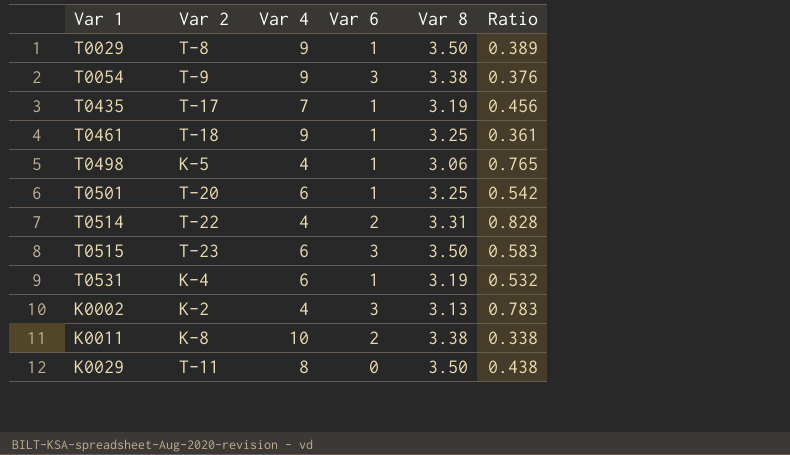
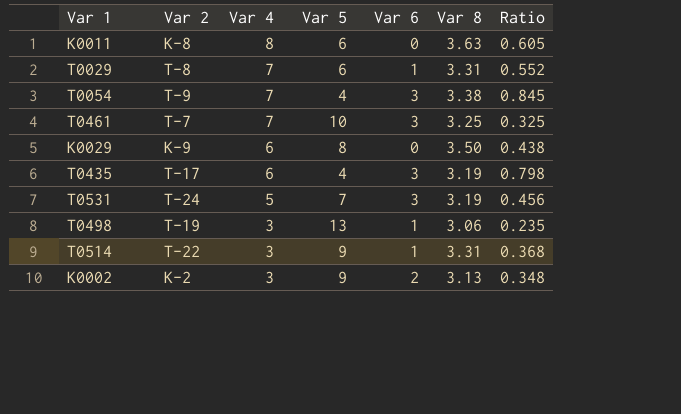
row order: none -> Var 4 descending
column Var 5 | position: none -> 4
column Ratio | formula: [Var 8] / [Var 4] -> [Var 8] / [Var 5]
row T0501: T-20 | 6 | 1 | 3.25 | 0.542 -> none
row T0515: T-23 | 6 | 3 | 3.50 | 0.583 -> none
K0011 | Var 4: 10 -> 8
K0011 | Var 6: 2 -> 0
K0011 | Var 8: 3.38 -> 3.63
T0029 | Var 4: 9 -> 7
T0029 | Var 8: 3.50 -> 3.31
T0054 | Var 4: 9 -> 7
T0461 | Var 2: T-18 -> T-7
T0461 | Var 4: 9 -> 7
T0461 | Var 6: 1 -> 3
K0029 | Var 2: T-11 -> K-9
K0029 | Var 4: 8 -> 6
T0435 | Var 4: 7 -> 6
T0435 | Var 6: 1 -> 3
T0531 | Var 2: K-4 -> T-24
T0531 | Var 4: 6 -> 5
T0531 | Var 6: 1 -> 3
T0498 | Var 2: K-5 -> T-19
T0498 | Var 4: 4 -> 3
T0514 | Var 4: 4 -> 3
T0514 | Var 6: 2 -> 1
K0002 | Var 4: 4 -> 3
K0002 | Var 6: 3 -> 2

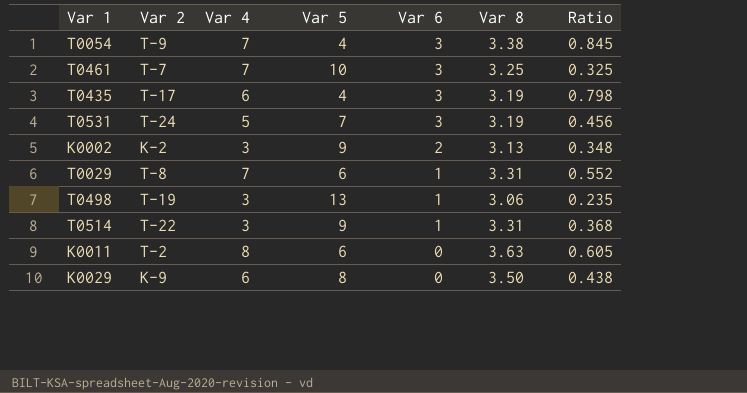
row order: Var 4 descending -> Var 6 descending
K0011 | Var 2: K-8 -> T-2

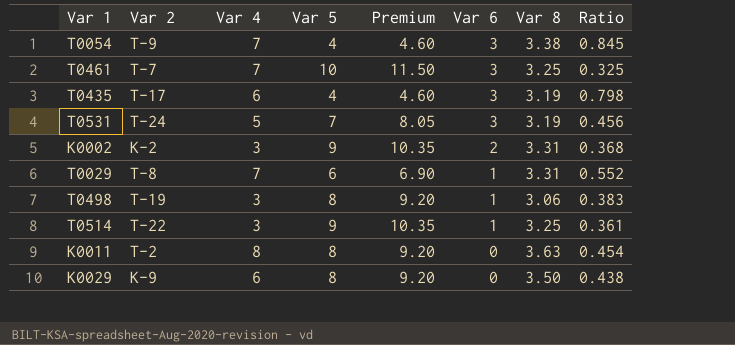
column Premium | formula: none -> [Var 5] * 1.15
K0002 | Var 8: 3.13 -> 3.31
K0002 | Ratio: 0.348 -> 0.368
T0498 | Var 5: 13 -> 8
T0498 | Ratio: 0.235 -> 0.383
T0514 | Var 8: 3.31 -> 3.25
T0514 | Ratio: 0.368 -> 0.361
K0011 | Var 5: 6 -> 8
K0011 | Ratio: 0.605 -> 0.454

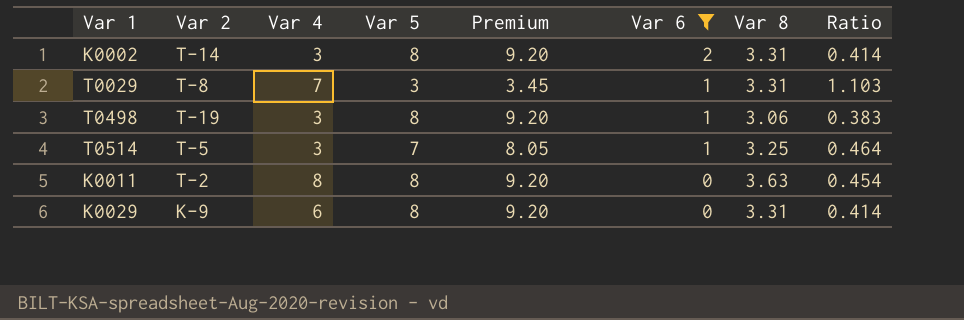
filter: none -> Var 6 != 3
K0002 | Var 2: K-2 -> T-14
K0002 | Var 5: 9 -> 8
K0002 | Premium: 10.35 -> 9.20
K0002 | Ratio: 0.368 -> 0.414
T0029 | Var 5: 6 -> 3
T0029 | Premium: 6.90 -> 3.45
T0029 | Ratio: 0.552 -> 1.103
T0514 | Var 2: T-22 -> T-5
T0514 | Var 5: 9 -> 7
T0514 | Premium: 10.35 -> 8.05
T0514 | Ratio: 0.361 -> 0.464
K0029 | Var 8: 3.50 -> 3.31
K0029 | Ratio: 0.438 -> 0.414

